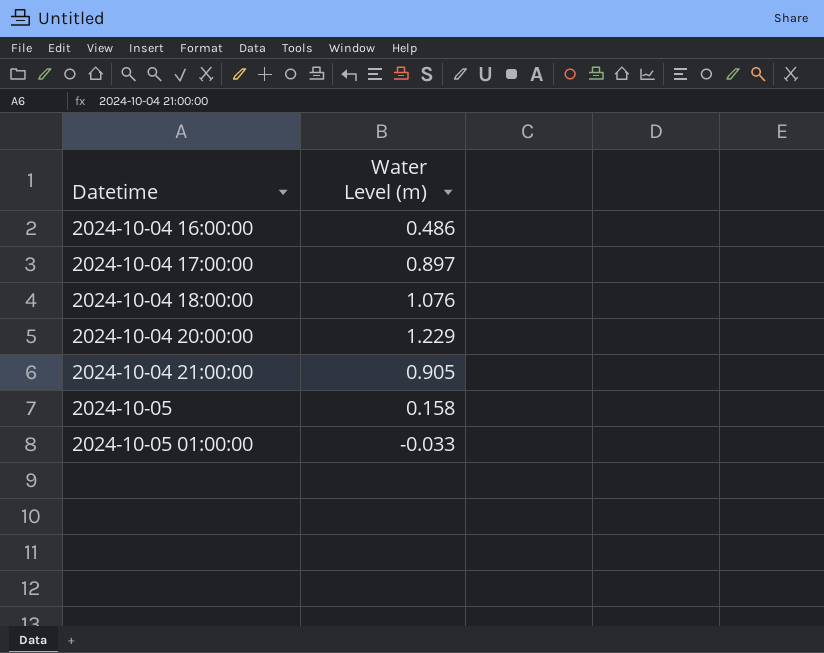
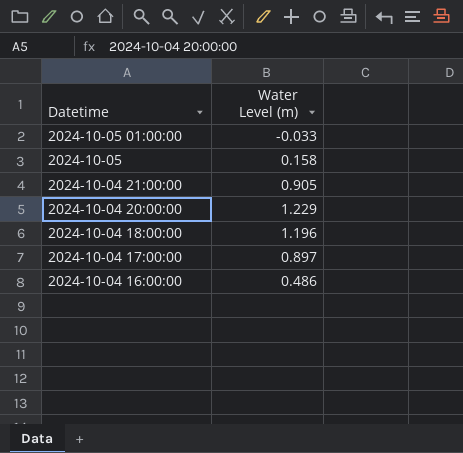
row order: Datetime ascending -> Datetime descending
2024-10-04 18:00:00 | Water Level (m): 1.076 -> 1.196

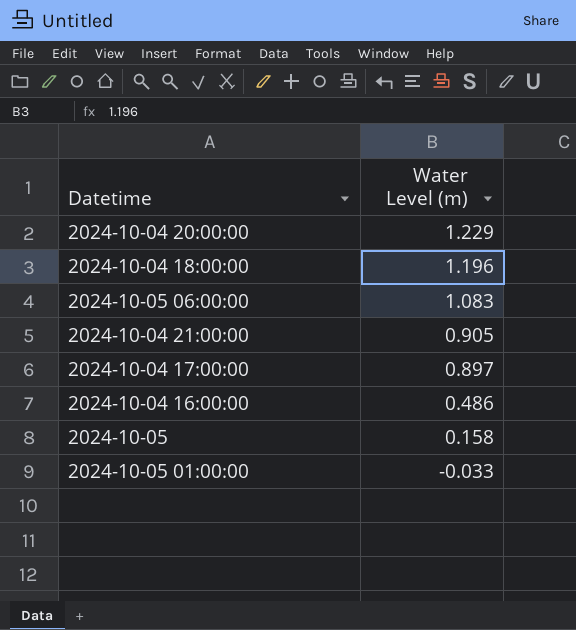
row order: Datetime descending -> Water Level (m) descending
row 2024-10-05 06:00:00: none -> 1.083

